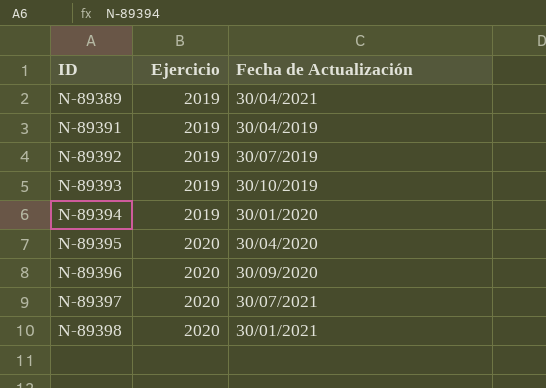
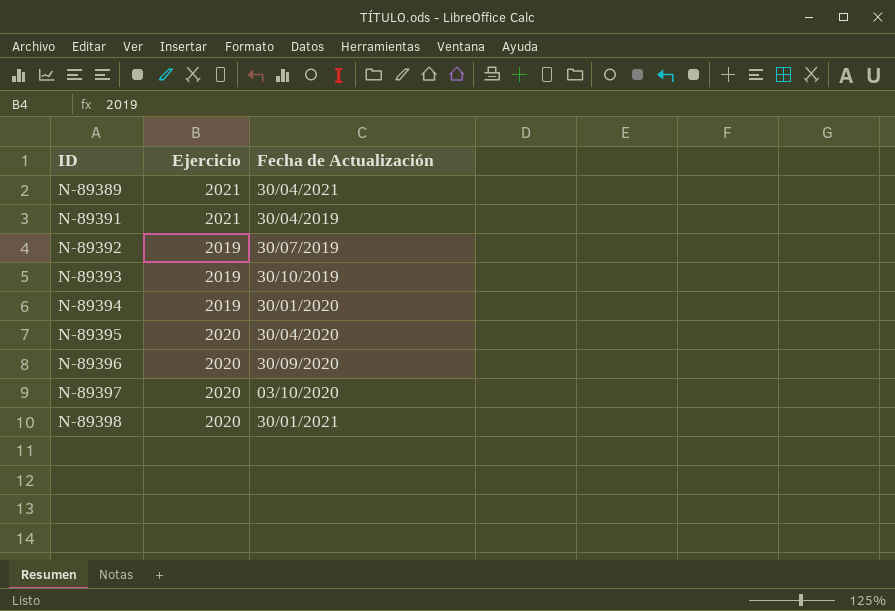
N-89389 | Ejercicio: 2019 -> 2021
N-89391 | Ejercicio: 2019 -> 2021
N-89397 | Fecha de Actualización: 30/07/2021 -> 03/10/2020

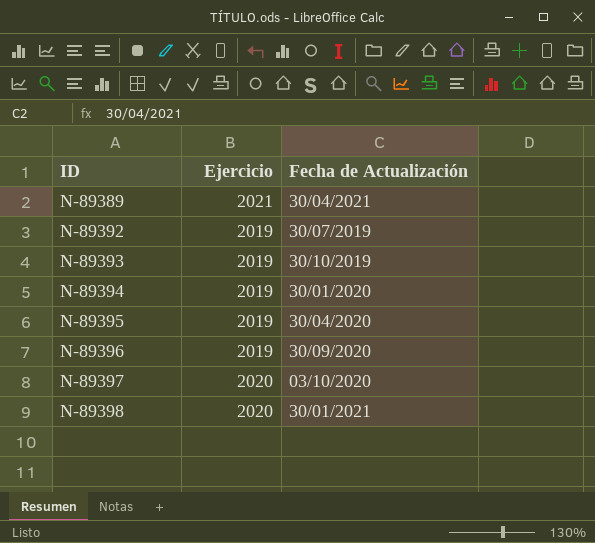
row N-89391: 2021 | 30/04/2019 -> none
N-89395 | Ejercicio: 2020 -> 2019
N-89396 | Ejercicio: 2020 -> 2019

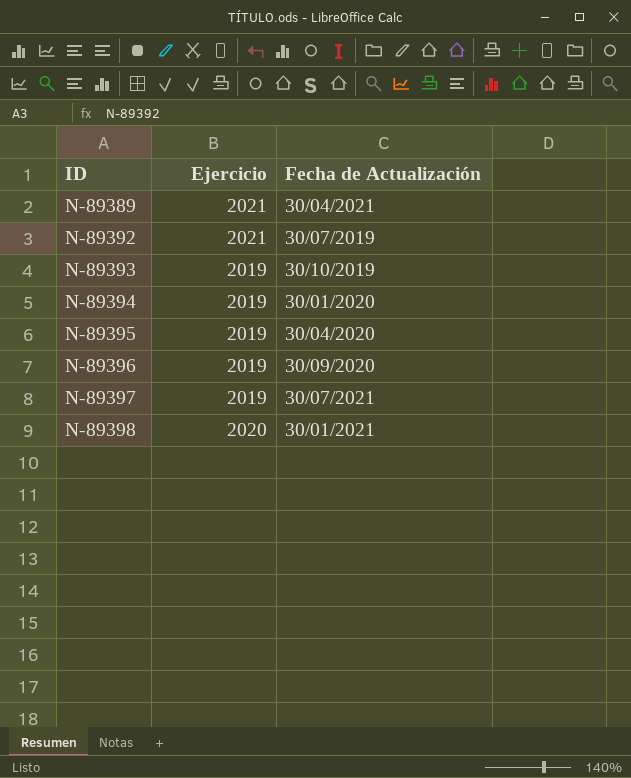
N-89392 | Ejercicio: 2019 -> 2021
N-89397 | Ejercicio: 2020 -> 2019
N-89397 | Fecha de Actualización: 03/10/2020 -> 30/07/2021

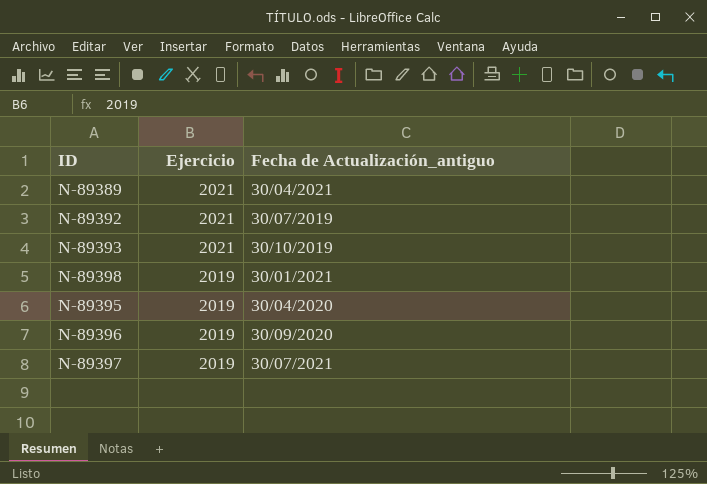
row order: ID ascending -> Ejercicio descending
column name: Fecha de Actualización -> Fecha de Actualización_antiguo
row N-89394: 2019 | 30/01/2020 -> none
N-89393 | Ejercicio: 2019 -> 2021
N-89398 | Ejercicio: 2020 -> 2019

